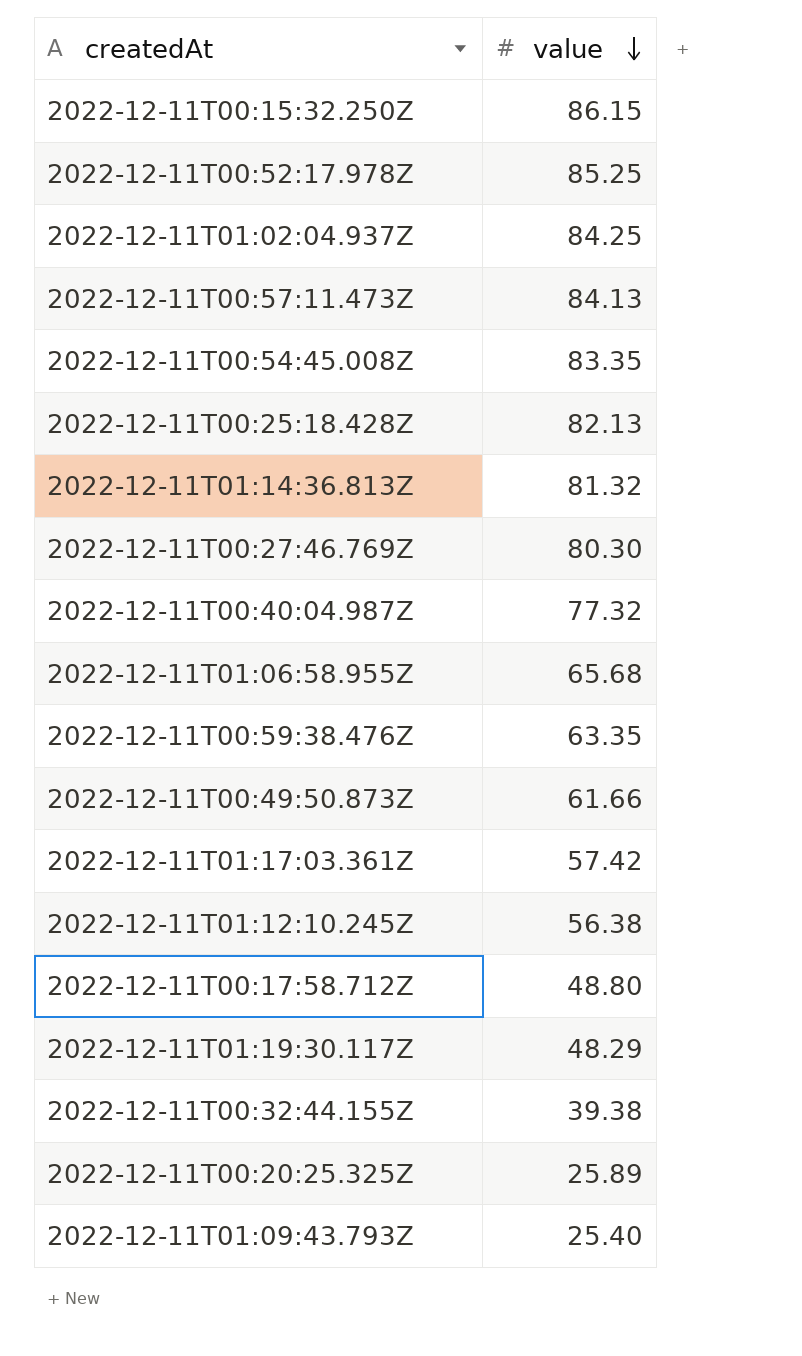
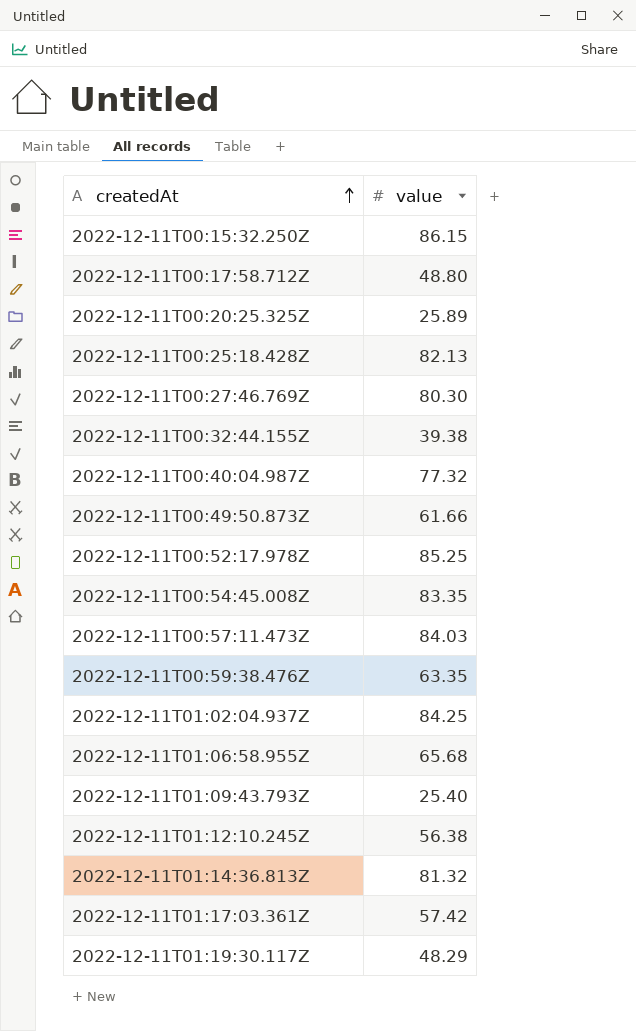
row order: value descending -> createdAt ascending
2022-12-11T00:57:11.473Z | value: 84.13 -> 84.03

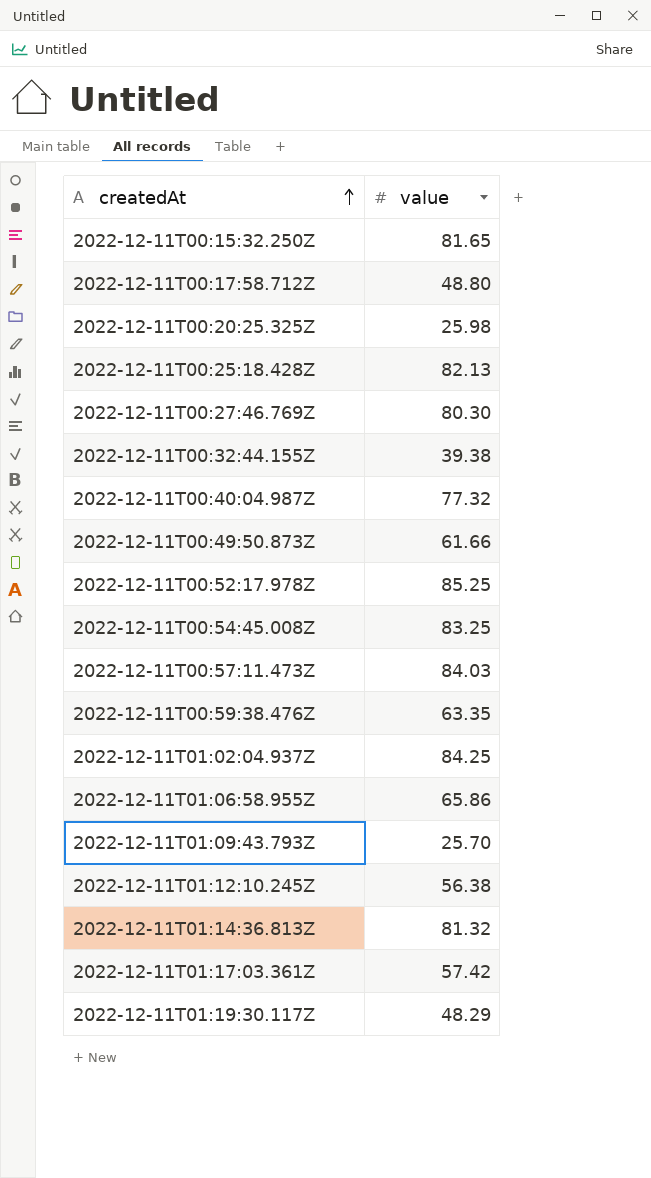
2022-12-11T00:15:32.250Z | value: 86.15 -> 81.65
2022-12-11T00:20:25.325Z | value: 25.89 -> 25.98
2022-12-11T00:54:45.008Z | value: 83.35 -> 83.25
2022-12-11T01:06:58.955Z | value: 65.68 -> 65.86
2022-12-11T01:09:43.793Z | value: 25.40 -> 25.70

